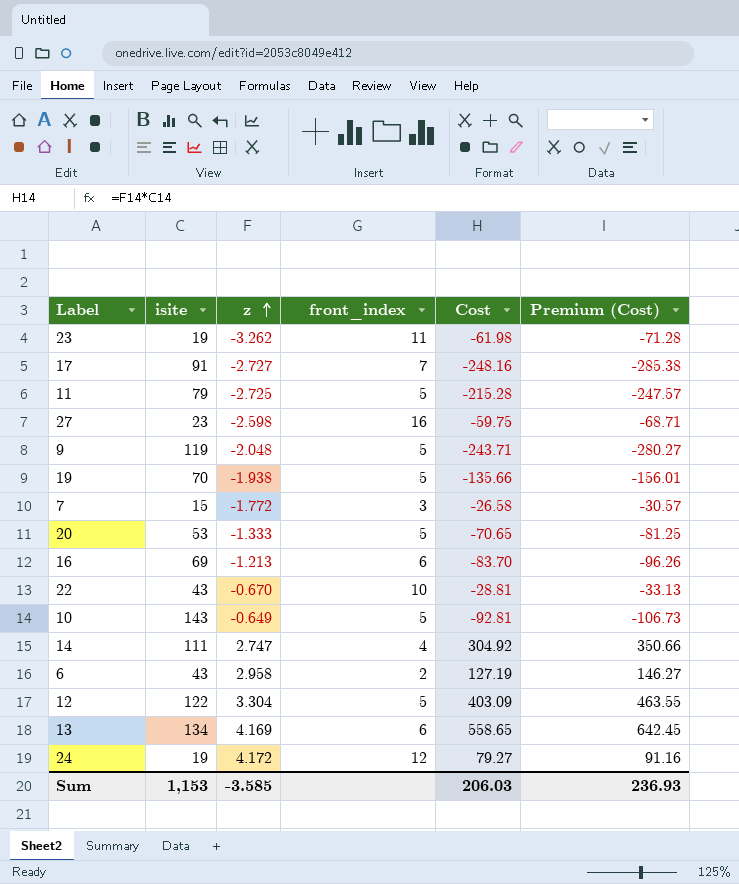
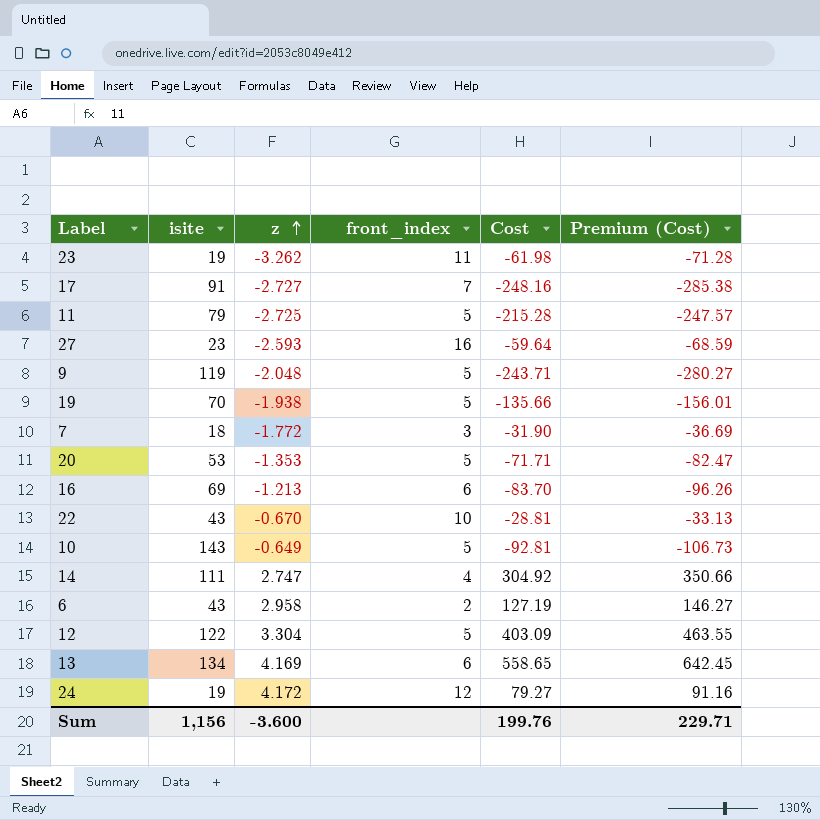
27 | z: -2.598 -> -2.593
27 | Cost: -59.75 -> -59.64
27 | Premium (Cost): -68.71 -> -68.59
7 | isite: 15 -> 18
7 | Cost: -26.58 -> -31.90
7 | Premium (Cost): -30.57 -> -36.69
20 | z: -1.333 -> -1.353
20 | Cost: -70.65 -> -71.71
20 | Premium (Cost): -81.25 -> -82.47
Sum | isite: 1,153 -> 1,156
Sum | z: -3.585 -> -3.600
Sum | Cost: 206.03 -> 199.76
Sum | Premium (Cost): 236.93 -> 229.71

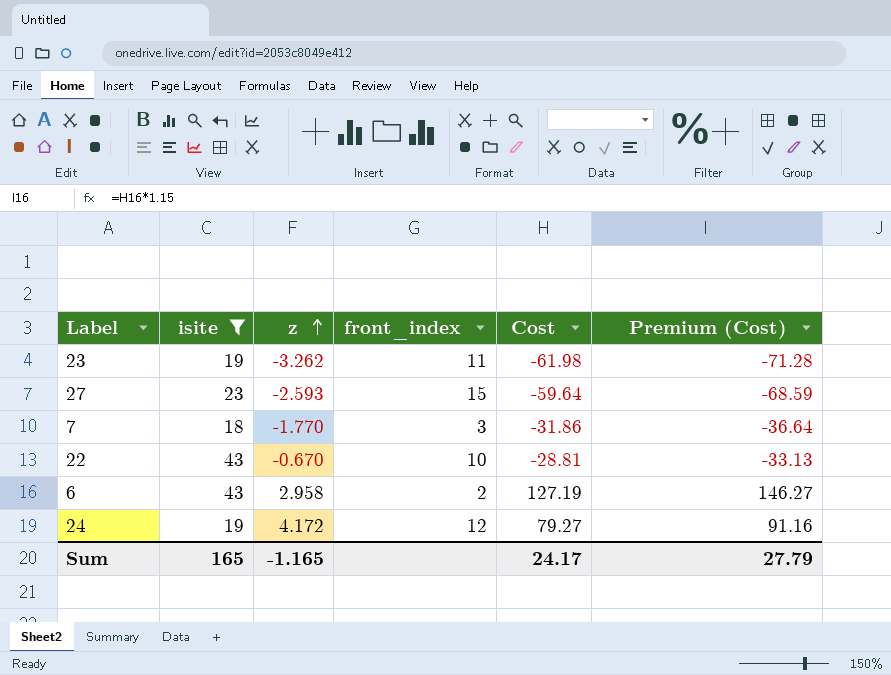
filter: none -> isite <= 43
27 | front_index: 16 -> 15
7 | z: -1.772 -> -1.770
7 | Cost: -31.90 -> -31.86
7 | Premium (Cost): -36.69 -> -36.64
Sum | isite: 1,156 -> 165
Sum | z: -3.600 -> -1.165
Sum | Cost: 199.76 -> 24.17
Sum | Premium (Cost): 229.71 -> 27.79

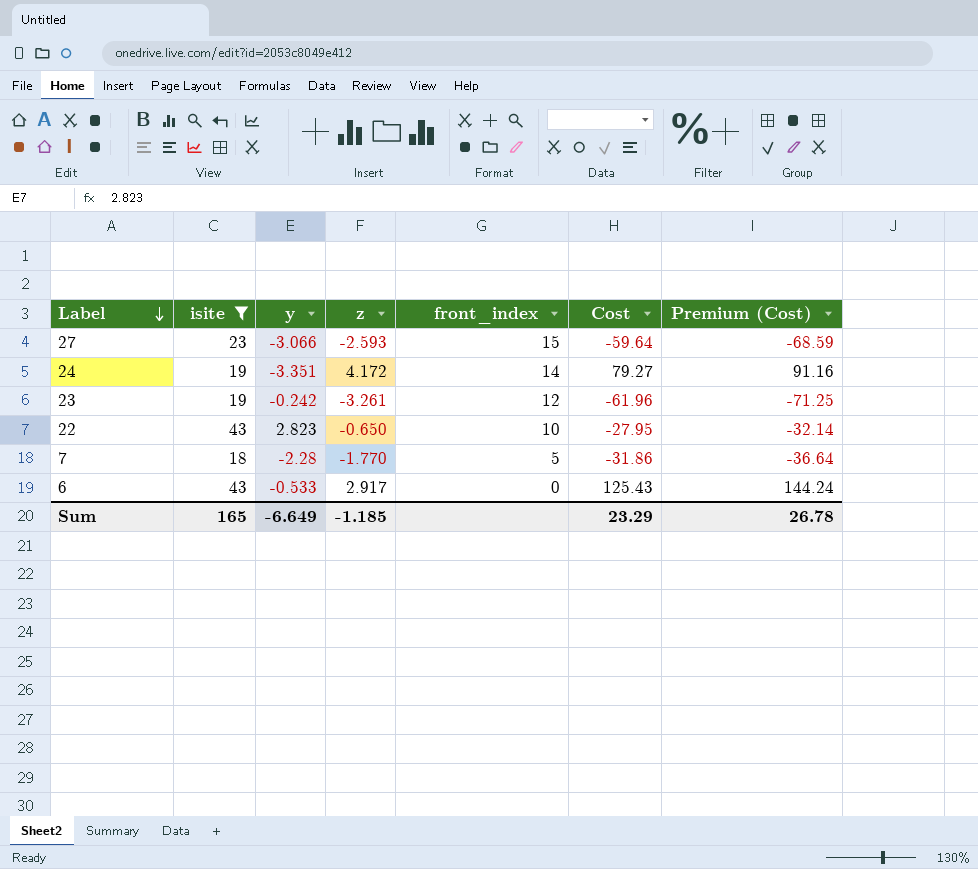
row order: z ascending -> Label descending
column y | position: none -> 3
24 | front_index: 12 -> 14
23 | z: -3.262 -> -3.261
23 | front_index: 11 -> 12
23 | Cost: -61.98 -> -61.96
23 | Premium (Cost): -71.28 -> -71.25
22 | z: -0.670 -> -0.650
22 | Cost: -28.81 -> -27.95
22 | Premium (Cost): -33.13 -> -32.14
7 | front_index: 3 -> 5
6 | z: 2.958 -> 2.917
6 | front_index: 2 -> 0
6 | Cost: 127.19 -> 125.43
6 | Premium (Cost): 146.27 -> 144.24
Sum | z: -1.165 -> -1.185
Sum | Cost: 24.17 -> 23.29
Sum | Premium (Cost): 27.79 -> 26.78

